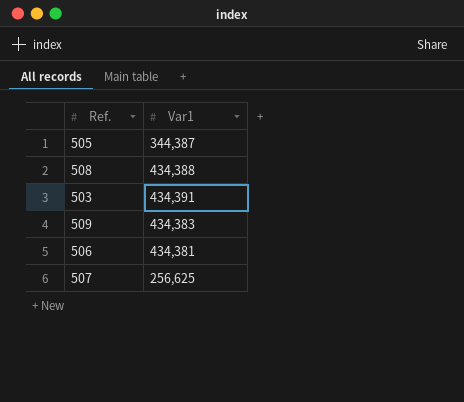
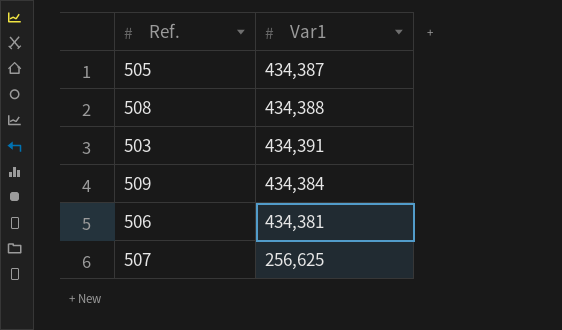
505 | Var1: 344,387 -> 434,387
509 | Var1: 434,383 -> 434,384

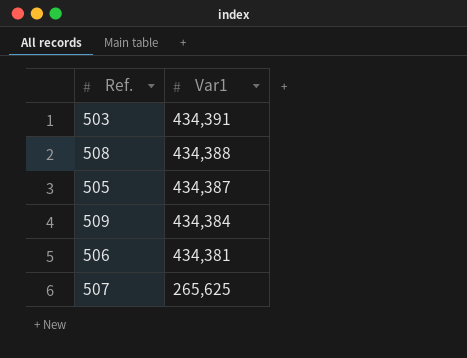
row order: none -> Var1 descending
507 | Var1: 256,625 -> 265,625

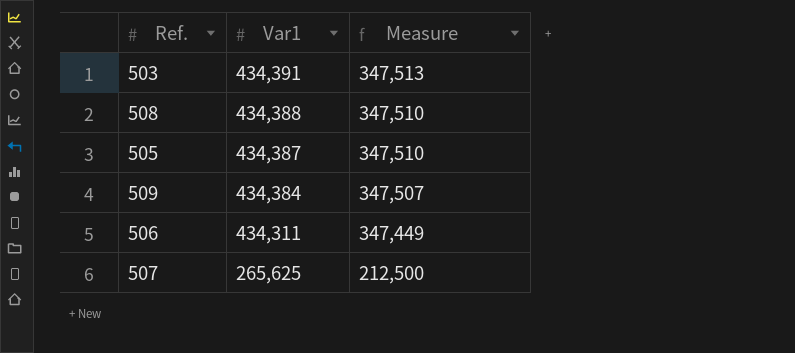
column Measure | formula: none -> [Var1] * 0.8
506 | Var1: 434,381 -> 434,311

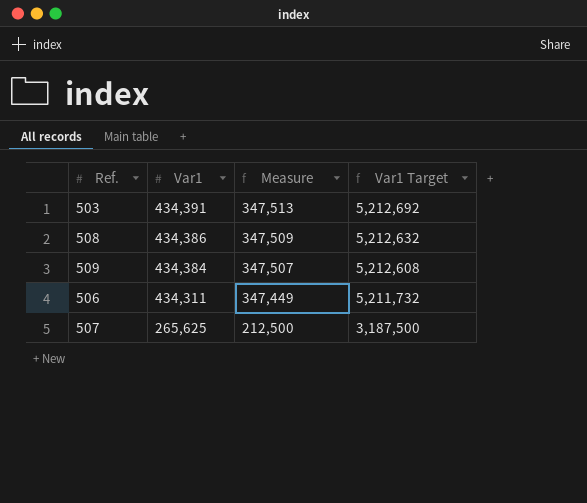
column Var1 Target | formula: none -> [Var1] * 12
row 505: 434,387 | 347,510 -> none
508 | Var1: 434,388 -> 434,386
508 | Measure: 347,510 -> 347,509

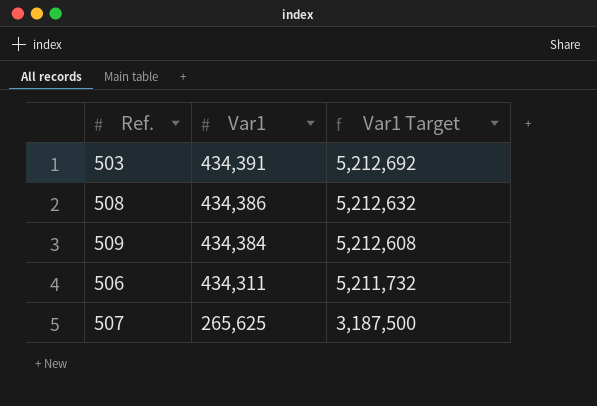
column Measure | formula: [Var1] * 0.8 -> none

